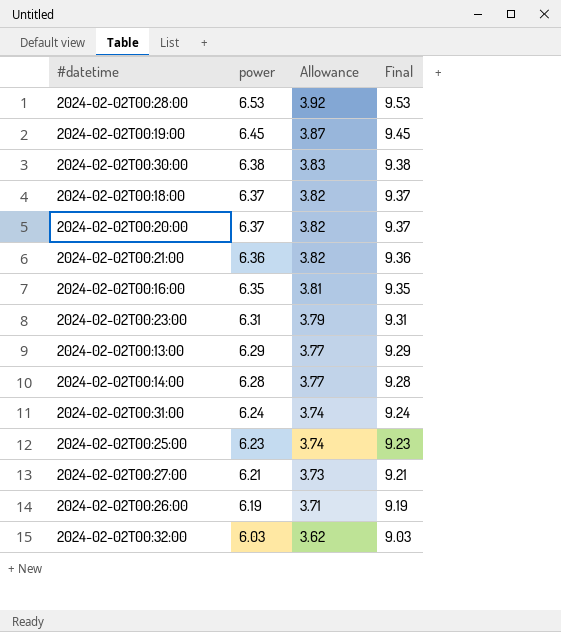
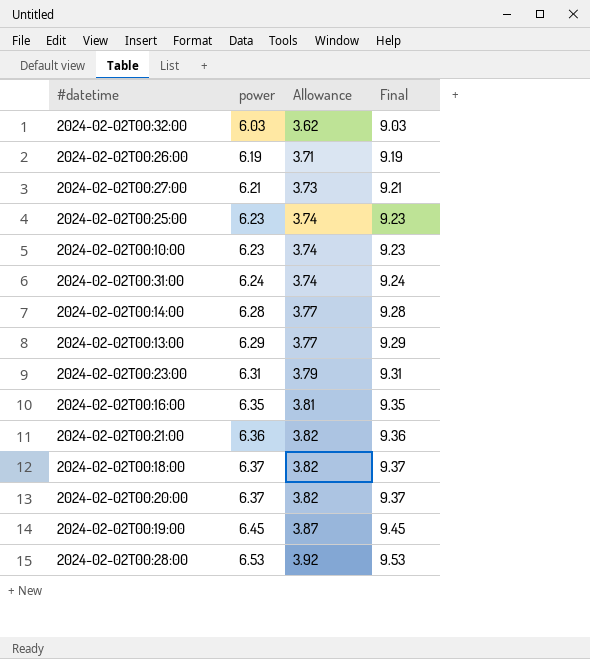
row order: power descending -> power ascending
row 2024-02-02T00:30:00: 6.38 | 3.83 | 9.38 -> none
row 2024-02-02T00:10:00: none -> 6.23 | 3.74 | 9.23

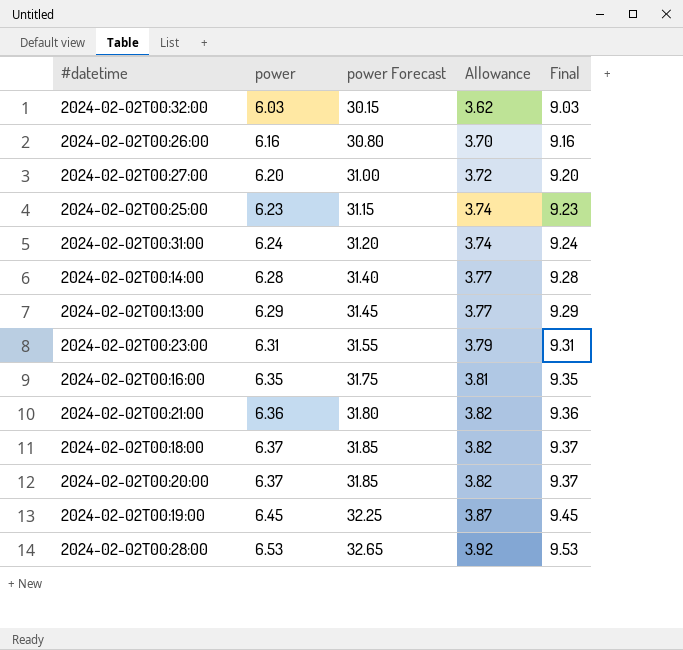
column power Forecast | formula: none -> [power] * 5
row 2024-02-02T00:10:00: 6.23 | 3.74 | 9.23 -> none
2024-02-02T00:26:00 | power: 6.19 -> 6.16
2024-02-02T00:26:00 | Allowance: 3.71 -> 3.70
2024-02-02T00:26:00 | Final: 9.19 -> 9.16
2024-02-02T00:27:00 | power: 6.21 -> 6.20
2024-02-02T00:27:00 | Allowance: 3.73 -> 3.72
2024-02-02T00:27:00 | Final: 9.21 -> 9.20

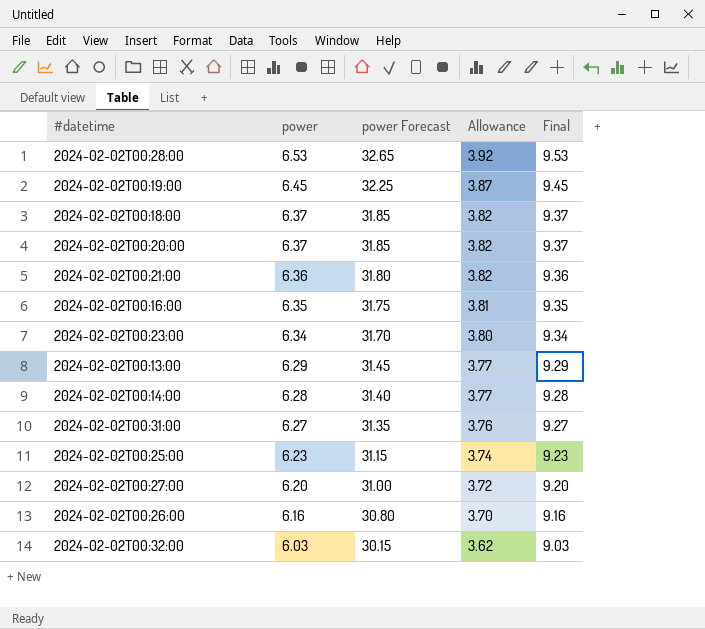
row order: power ascending -> power descending
2024-02-02T00:23:00 | power: 6.31 -> 6.34
2024-02-02T00:23:00 | power Forecast: 31.55 -> 31.70
2024-02-02T00:23:00 | Allowance: 3.79 -> 3.80
2024-02-02T00:23:00 | Final: 9.31 -> 9.34
2024-02-02T00:31:00 | power: 6.24 -> 6.27
2024-02-02T00:31:00 | power Forecast: 31.20 -> 31.35
2024-02-02T00:31:00 | Allowance: 3.74 -> 3.76
2024-02-02T00:31:00 | Final: 9.24 -> 9.27

